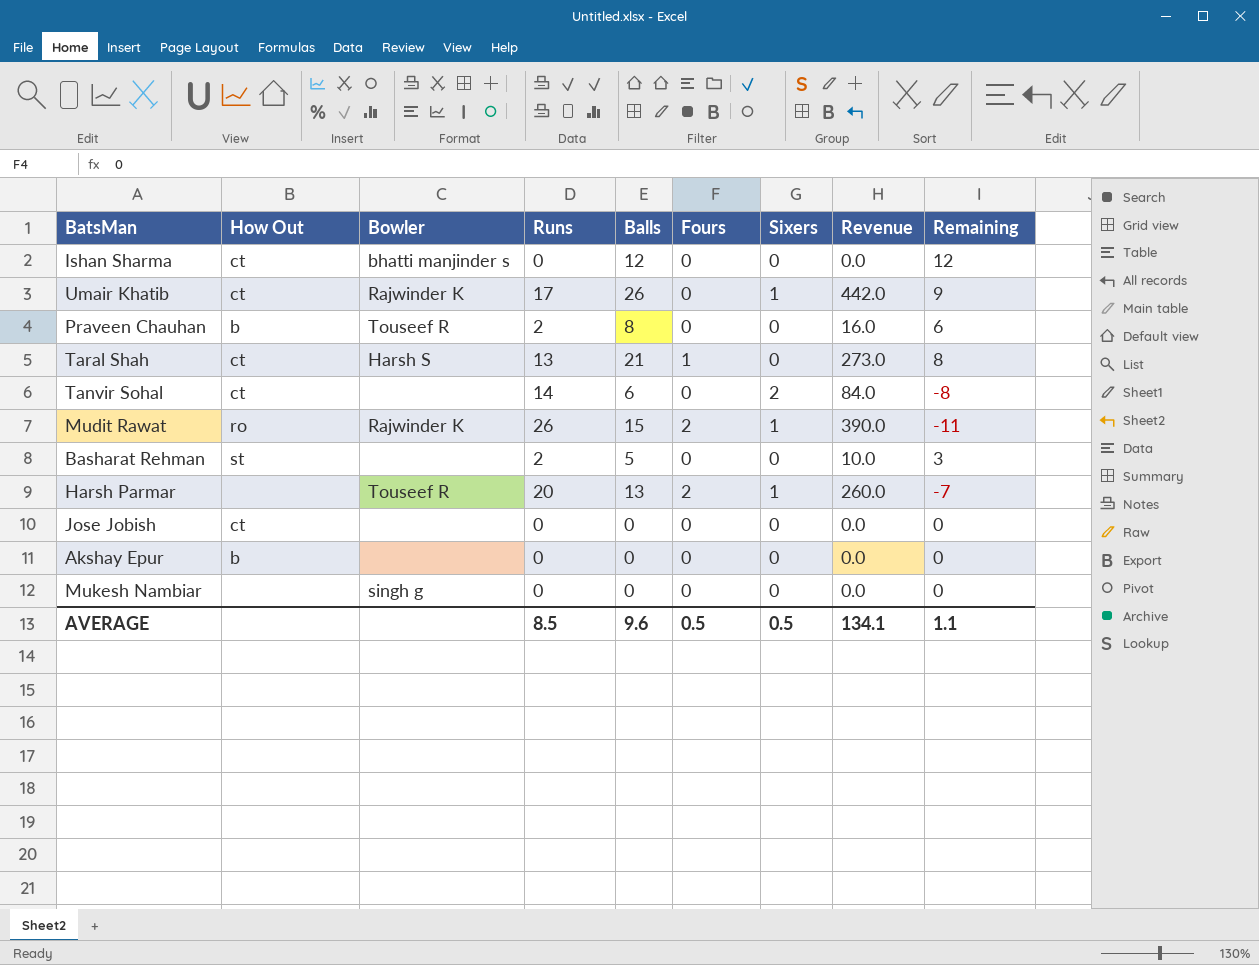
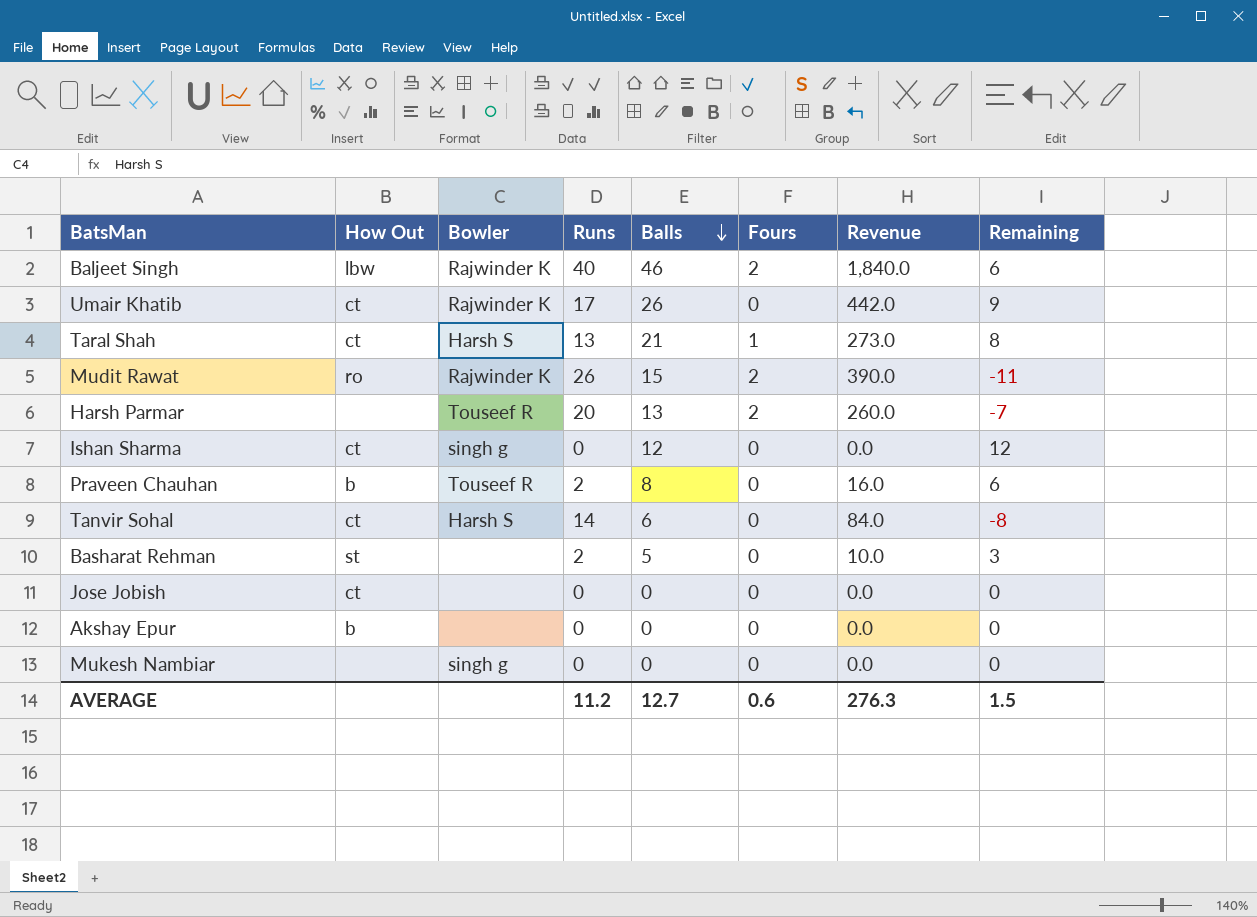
row order: none -> Balls descending
column Sixers | position: 7 -> none
row Baljeet Singh: none -> lbw | Rajwinder K | 40 | 46 | 2 | 1,840.0 | 6
Ishan Sharma | Bowler: bhatti manjinder s -> singh g
Tanvir Sohal | Bowler: none -> Harsh S
AVERAGE | Runs: 8.5 -> 11.2
AVERAGE | Balls: 9.6 -> 12.7
AVERAGE | Fours: 0.5 -> 0.6
AVERAGE | Revenue: 134.1 -> 276.3
AVERAGE | Remaining: 1.1 -> 1.5

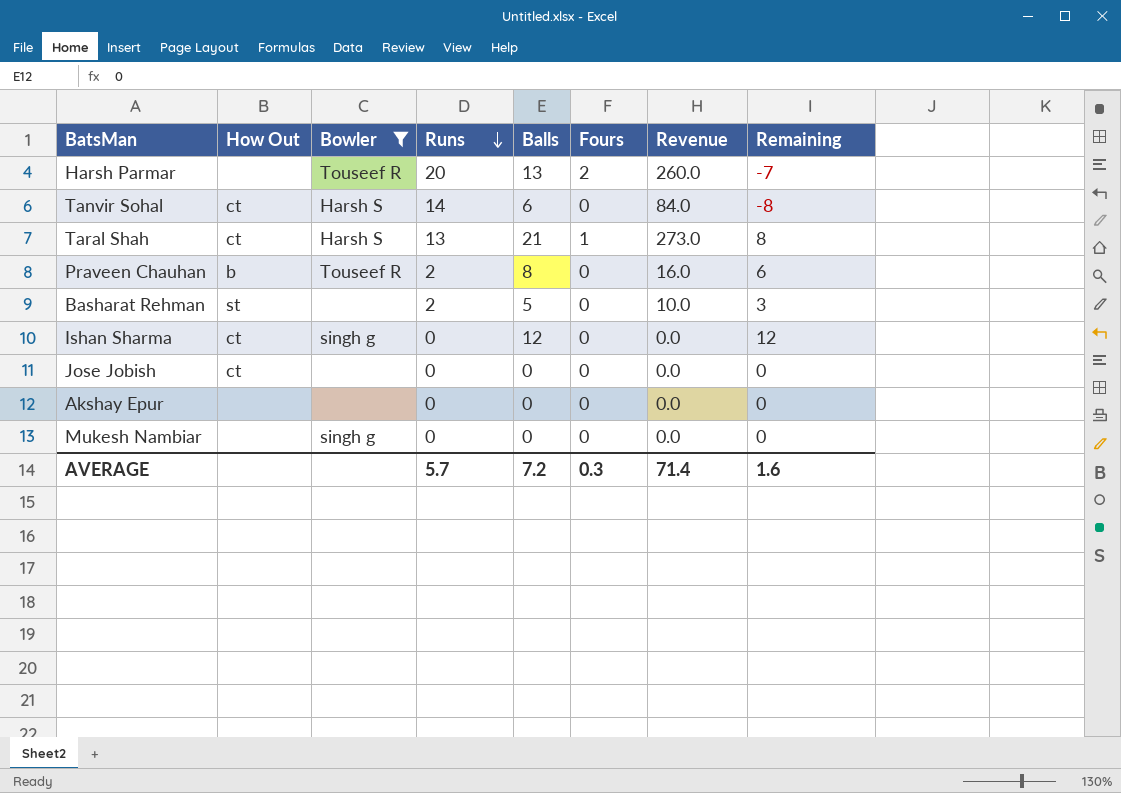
filter: none -> Bowler != Rajwinder K
row order: Balls descending -> Runs descending
Akshay Epur | How Out: b -> none
AVERAGE | Runs: 11.2 -> 5.7
AVERAGE | Balls: 12.7 -> 7.2
AVERAGE | Fours: 0.6 -> 0.3
AVERAGE | Revenue: 276.3 -> 71.4
AVERAGE | Remaining: 1.5 -> 1.6

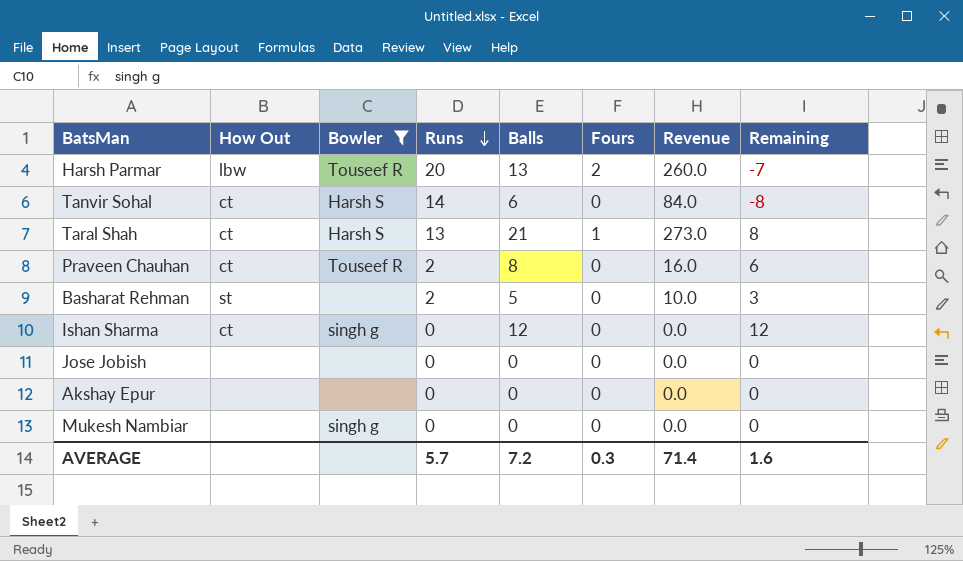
Harsh Parmar | How Out: none -> lbw
Praveen Chauhan | How Out: b -> ct
Jose Jobish | How Out: ct -> none

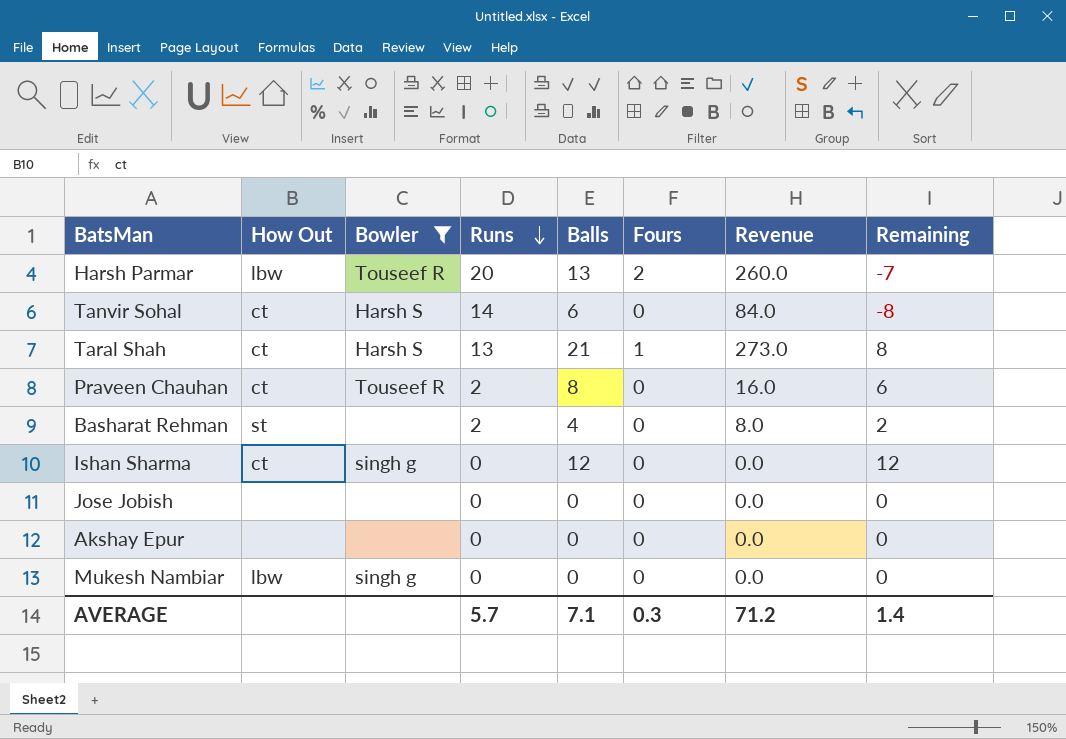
Basharat Rehman | Balls: 5 -> 4
Basharat Rehman | Revenue: 10.0 -> 8.0
Basharat Rehman | Remaining: 3 -> 2
Mukesh Nambiar | How Out: none -> lbw
AVERAGE | Balls: 7.2 -> 7.1
AVERAGE | Revenue: 71.4 -> 71.2
AVERAGE | Remaining: 1.6 -> 1.4

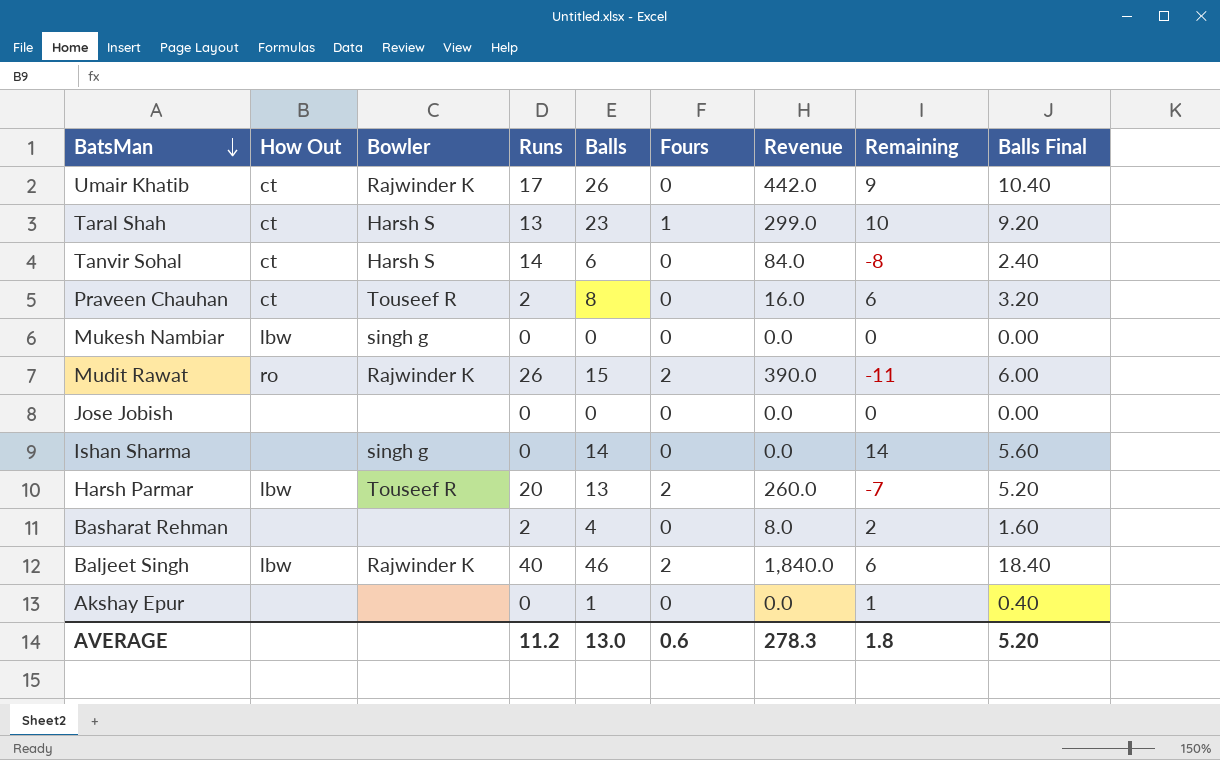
filter: Bowler != Rajwinder K -> none
row order: Runs descending -> BatsMan descending
column Balls Final | formula: none -> [Balls] * 0.4
Taral Shah | Balls: 21 -> 23
Taral Shah | Revenue: 273.0 -> 299.0
Taral Shah | Remaining: 8 -> 10
Ishan Sharma | How Out: ct -> none
Ishan Sharma | Balls: 12 -> 14
Ishan Sharma | Remaining: 12 -> 14
Basharat Rehman | How Out: st -> none
Akshay Epur | Balls: 0 -> 1
Akshay Epur | Remaining: 0 -> 1
AVERAGE | Runs: 5.7 -> 11.2
AVERAGE | Balls: 7.1 -> 13.0
AVERAGE | Fours: 0.3 -> 0.6
AVERAGE | Revenue: 71.2 -> 278.3
AVERAGE | Remaining: 1.4 -> 1.8

